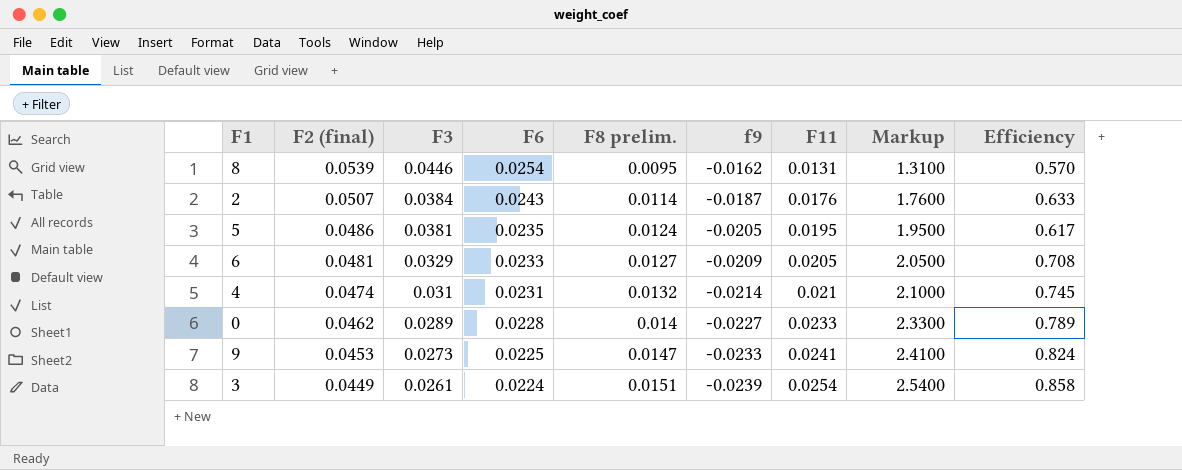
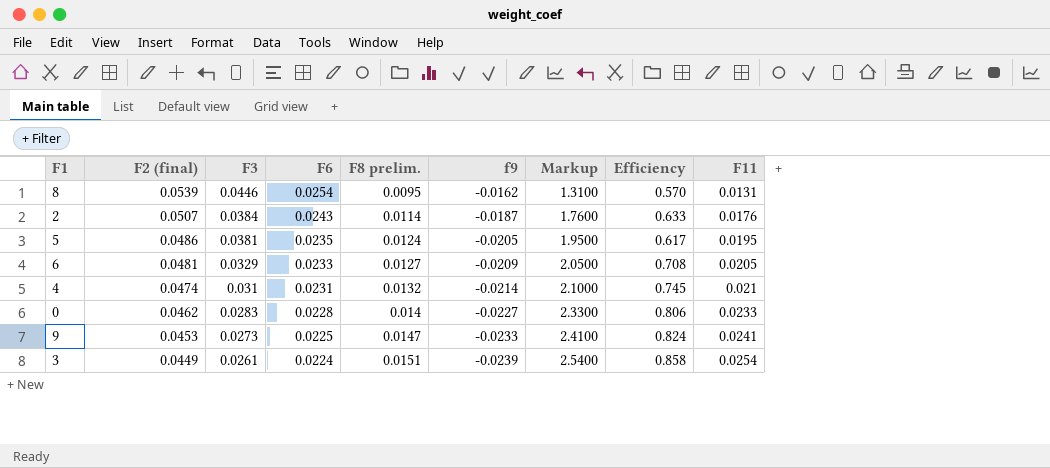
column F11 | position: 7 -> 9
0 | F3: 0.0289 -> 0.0283
0 | Efficiency: 0.789 -> 0.806

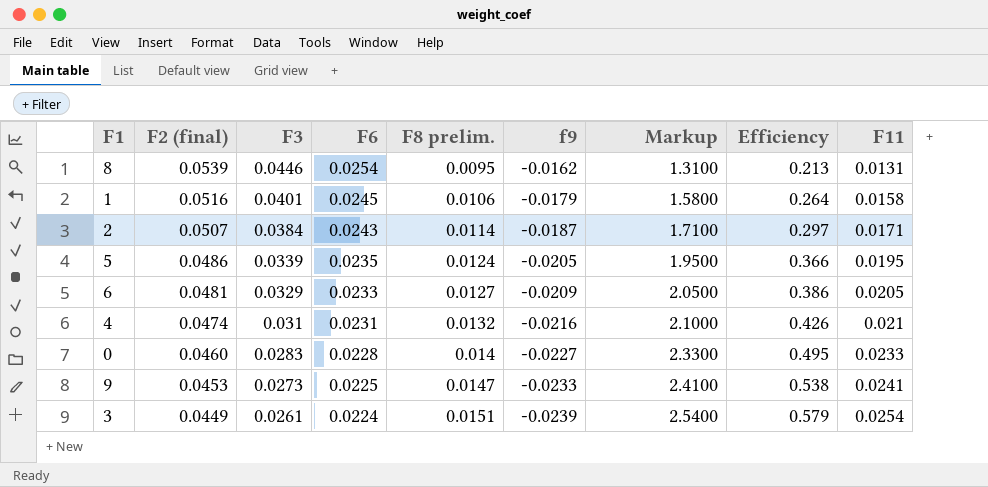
column Efficiency | formula: [F6] / [F3] -> [F8 prelim.] / [F3]
row 1: none -> 0.0516 | 0.0401 | 0.0245 | 0.0106 | -0.0179 | 1.5800 | 0.264 | 0.0158
2 | Markup: 1.7600 -> 1.7100
2 | F11: 0.0176 -> 0.0171
5 | F3: 0.0381 -> 0.0339
4 | f9: -0.0214 -> -0.0216
0 | F2 (final): 0.0462 -> 0.0460

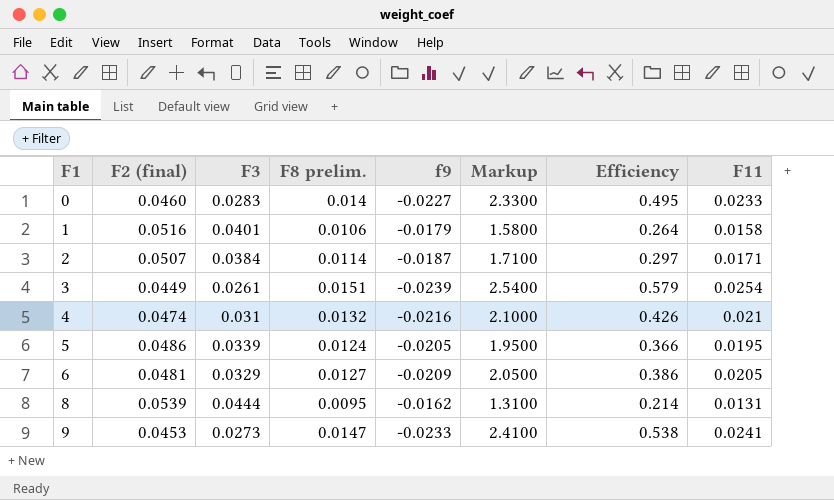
row order: F2 (final) descending -> F1 ascending
column F6 | position: 4 -> none
8 | F3: 0.0446 -> 0.0444
8 | Efficiency: 0.213 -> 0.214

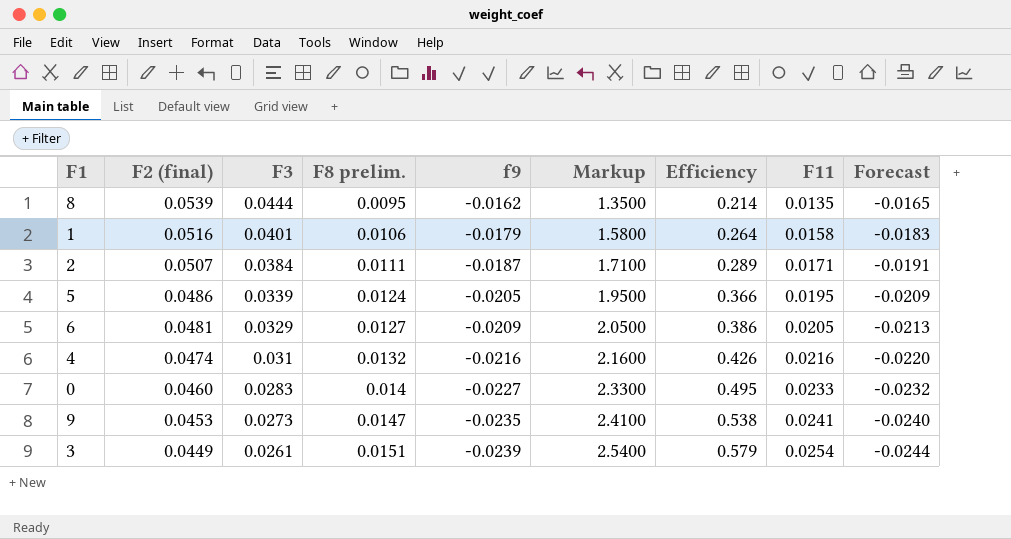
row order: F1 ascending -> F2 (final) descending
column Forecast | formula: none -> [f9] * 1.02
8 | Markup: 1.3100 -> 1.3500
8 | F11: 0.0131 -> 0.0135
2 | F8 prelim.: 0.0114 -> 0.0111
2 | Efficiency: 0.297 -> 0.289
4 | Markup: 2.1000 -> 2.1600
4 | F11: 0.021 -> 0.0216
9 | f9: -0.0233 -> -0.0235

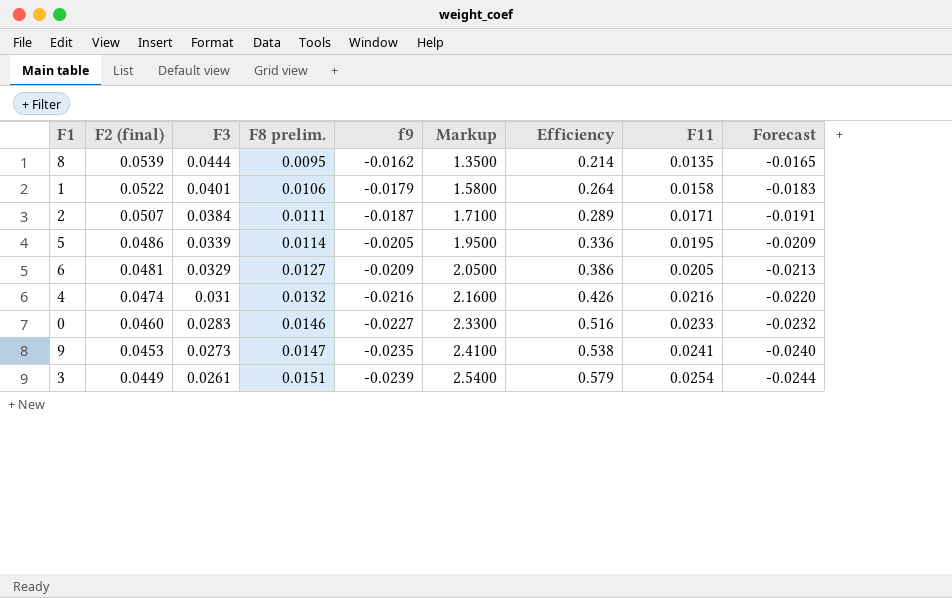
1 | F2 (final): 0.0516 -> 0.0522
5 | F8 prelim.: 0.0124 -> 0.0114
5 | Efficiency: 0.366 -> 0.336
0 | F8 prelim.: 0.014 -> 0.0146
0 | Efficiency: 0.495 -> 0.516

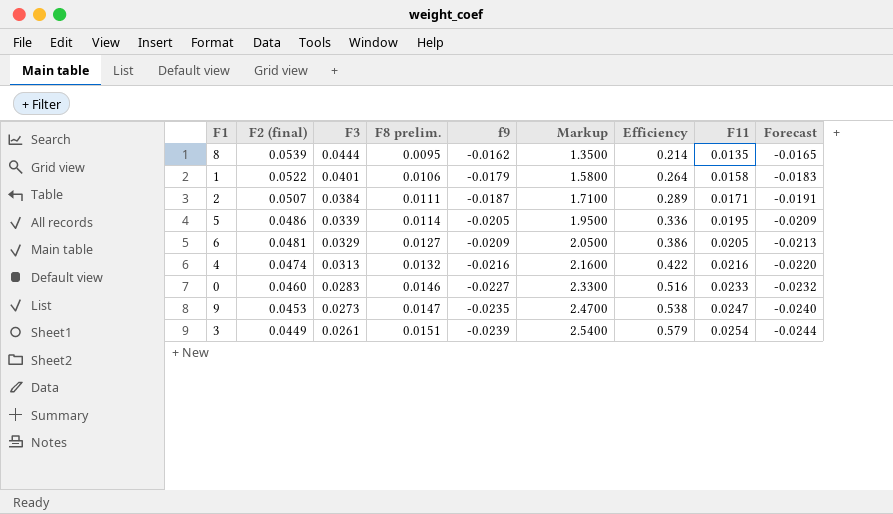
4 | F3: 0.031 -> 0.0313
4 | Efficiency: 0.426 -> 0.422
9 | Markup: 2.4100 -> 2.4700
9 | F11: 0.0241 -> 0.0247

